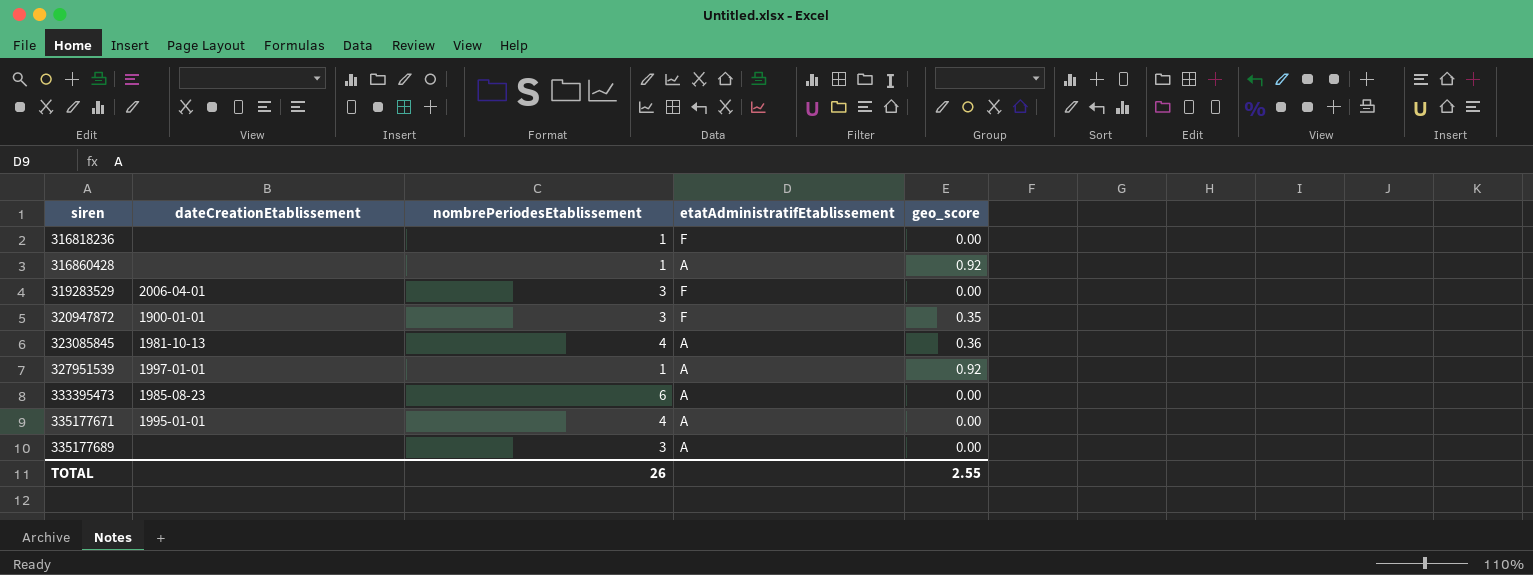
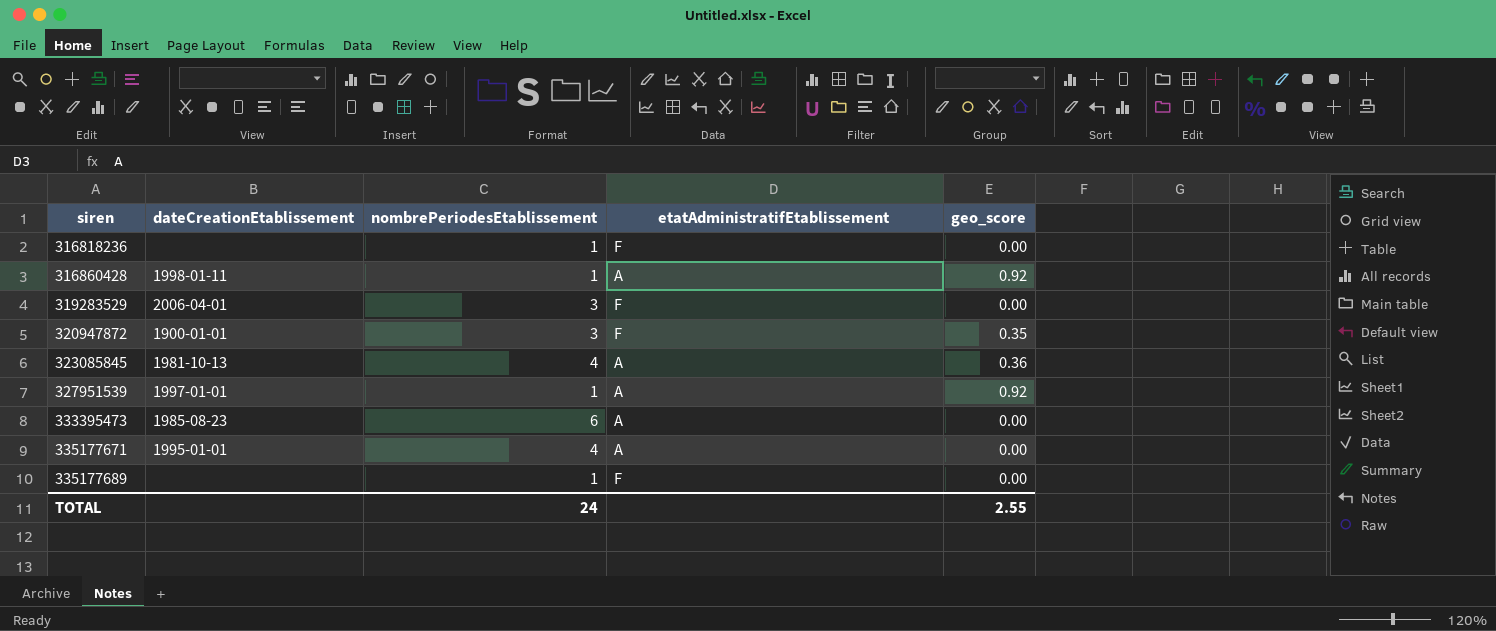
316860428 | dateCreationEtablissement: none -> 1998-01-11
335177689 | nombrePeriodesEtablissement: 3 -> 1
335177689 | etatAdministratifEtablissement: A -> F
TOTAL | nombrePeriodesEtablissement: 26 -> 24

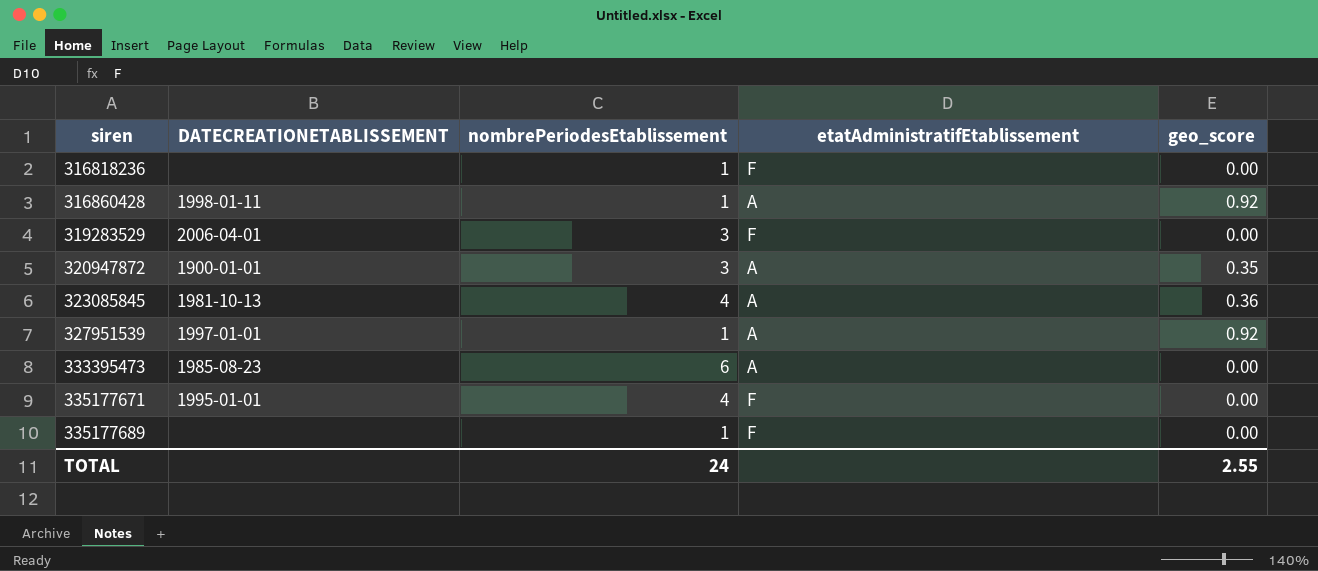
column name: dateCreationEtablissement -> DATECREATIONETABLISSEMENT
320947872 | etatAdministratifEtablissement: F -> A
335177671 | etatAdministratifEtablissement: A -> F

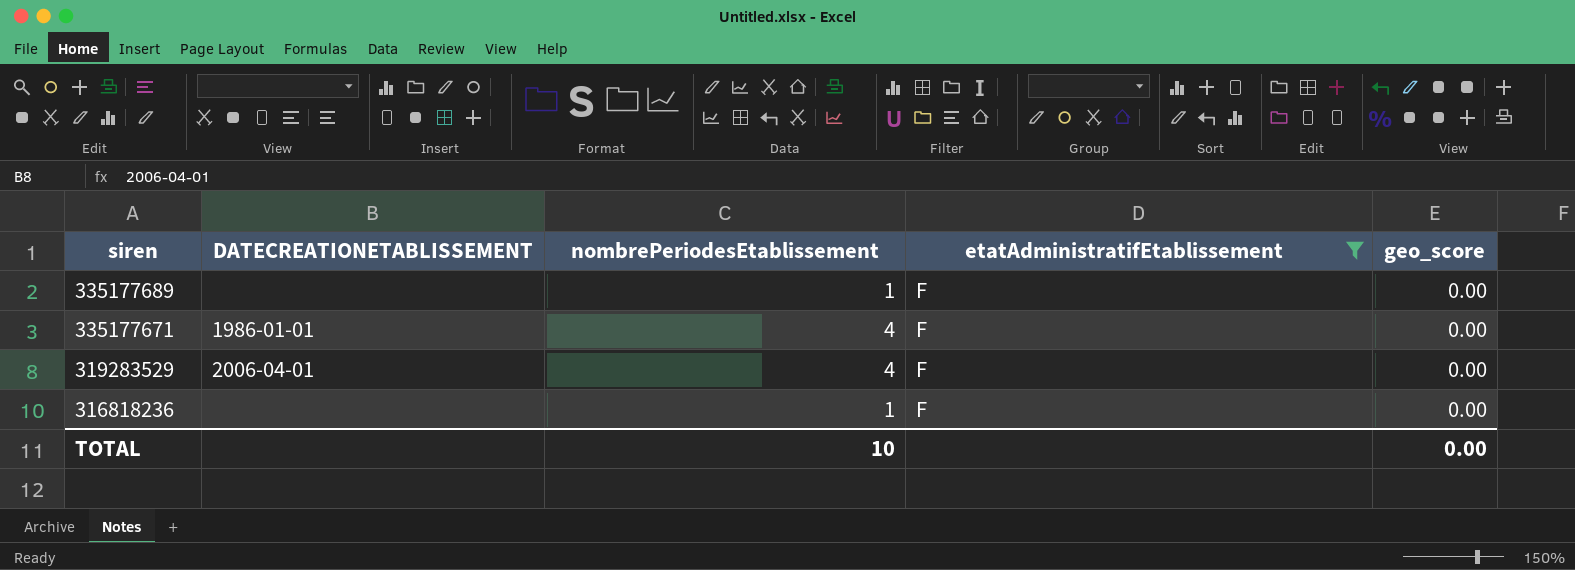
filter: none -> etatAdministratifEtablissement = F
row order: siren ascending -> siren descending
335177671 | DATECREATIONETABLISSEMENT: 1995-01-01 -> 1986-01-01
319283529 | nombrePeriodesEtablissement: 3 -> 4
TOTAL | nombrePeriodesEtablissement: 24 -> 10
TOTAL | geo_score: 2.55 -> 0.00

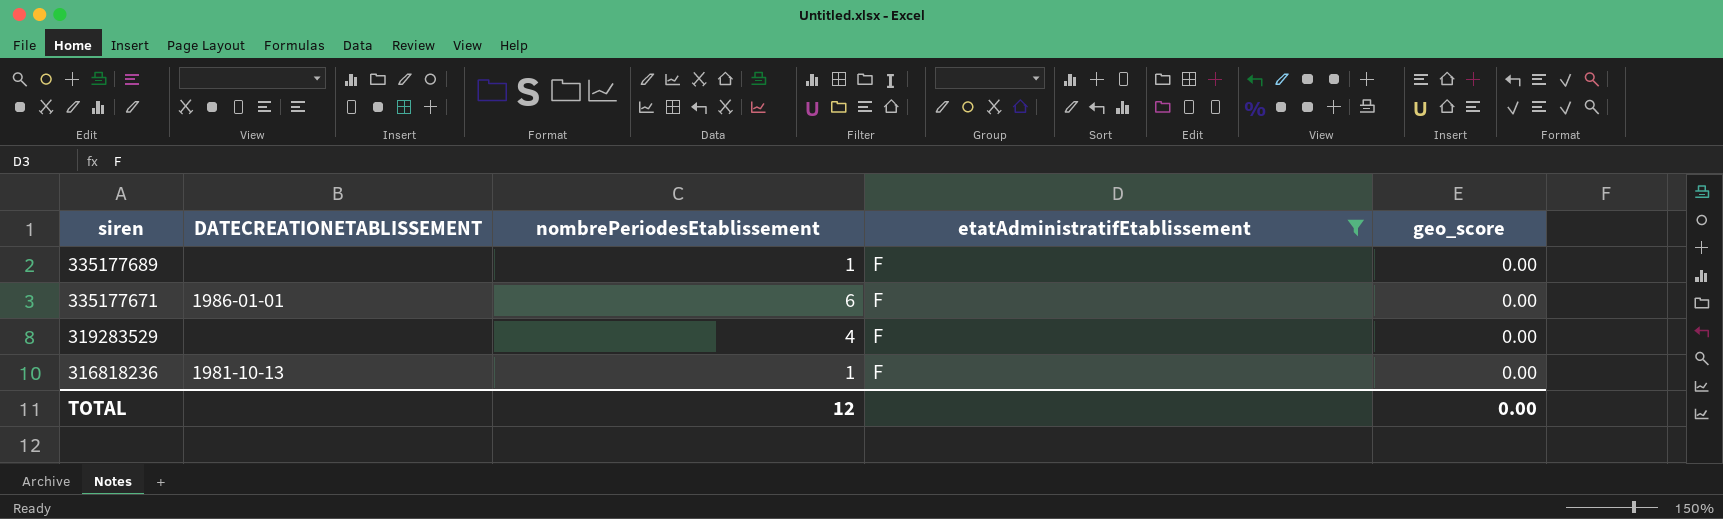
335177671 | nombrePeriodesEtablissement: 4 -> 6
319283529 | DATECREATIONETABLISSEMENT: 2006-04-01 -> none
316818236 | DATECREATIONETABLISSEMENT: none -> 1981-10-13
TOTAL | nombrePeriodesEtablissement: 10 -> 12

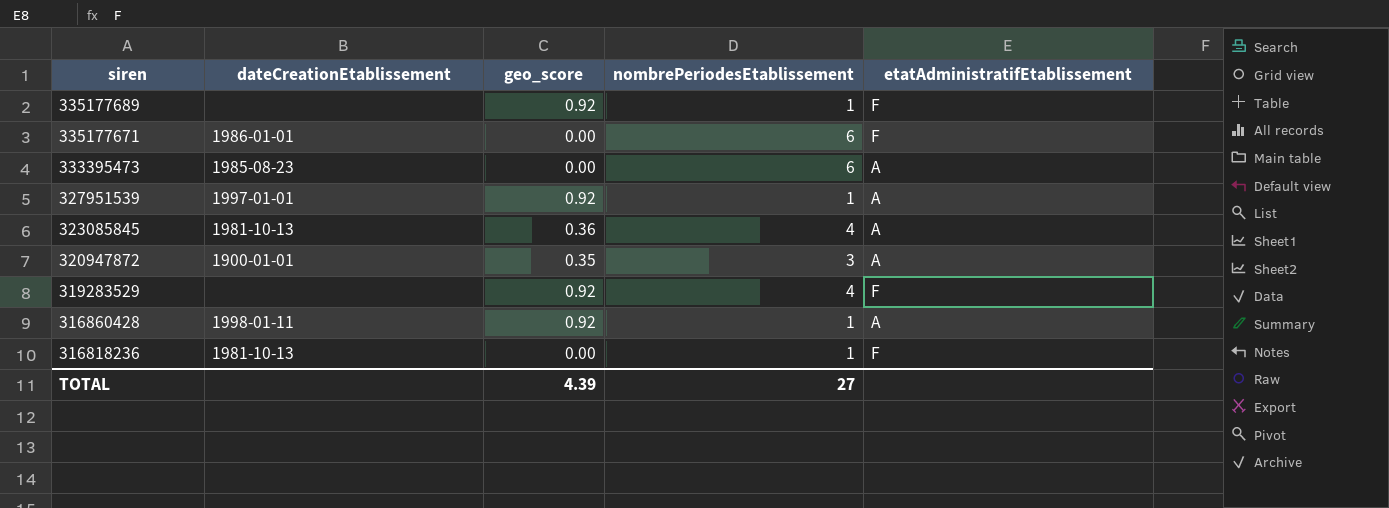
filter: etatAdministratifEtablissement = F -> none
column name: DATECREATIONETABLISSEMENT -> dateCreationEtablissement
column geo_score | position: 5 -> 3
335177689 | geo_score: 0.00 -> 0.92
319283529 | geo_score: 0.00 -> 0.92
TOTAL | geo_score: 0.00 -> 4.39
TOTAL | nombrePeriodesEtablissement: 12 -> 27

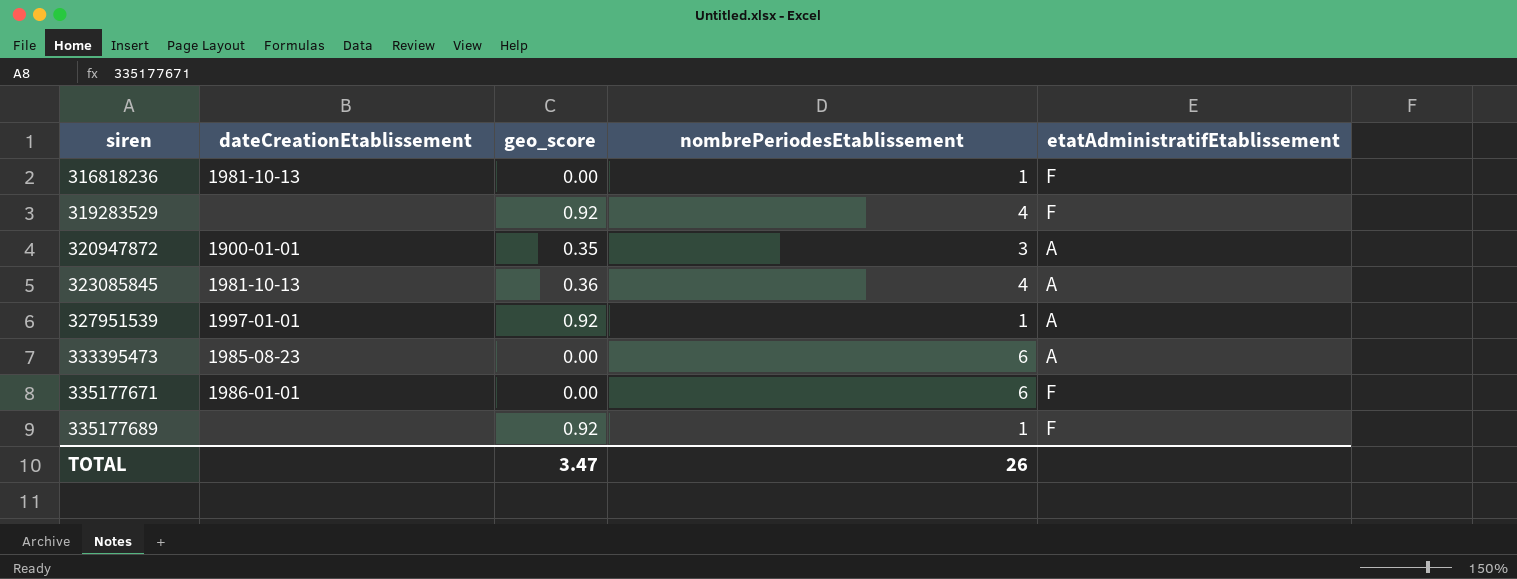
row order: siren descending -> siren ascending
row 316860428: 1998-01-11 | 0.92 | 1 | A -> none
TOTAL | geo_score: 4.39 -> 3.47
TOTAL | nombrePeriodesEtablissement: 27 -> 26

